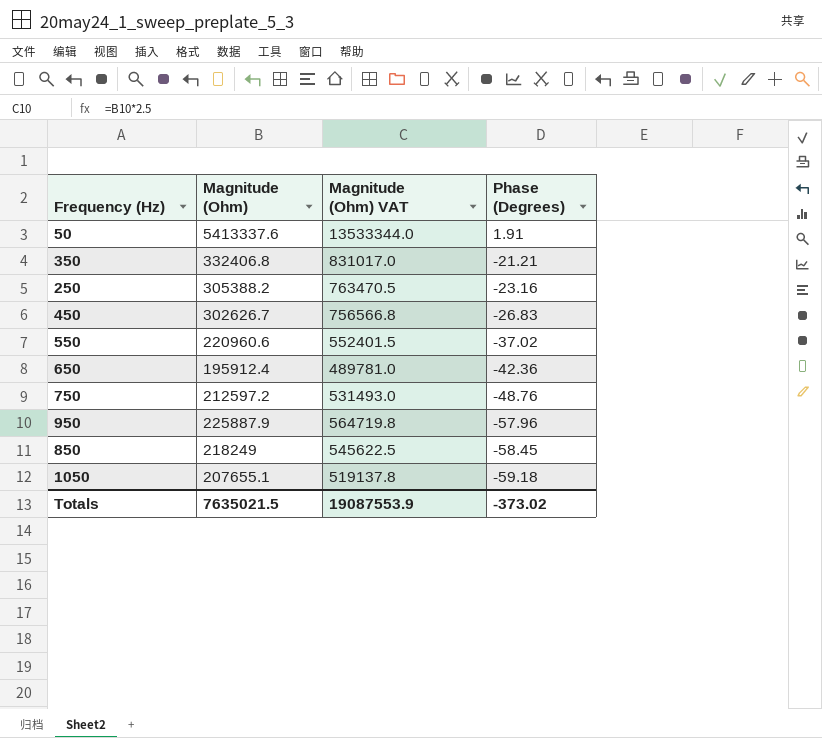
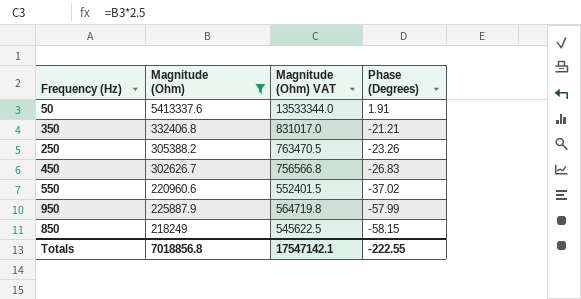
filter: none -> Magnitude (Ohm) >= 218249
250 | Phase (Degrees): -23.16 -> -23.26
950 | Phase (Degrees): -57.96 -> -57.99
850 | Phase (Degrees): -58.45 -> -58.15
Totals | Magnitude (Ohm): 7635021.5 -> 7018856.8
Totals | Magnitude (Ohm) VAT: 19087553.9 -> 17547142.1
Totals | Phase (Degrees): -373.02 -> -222.55

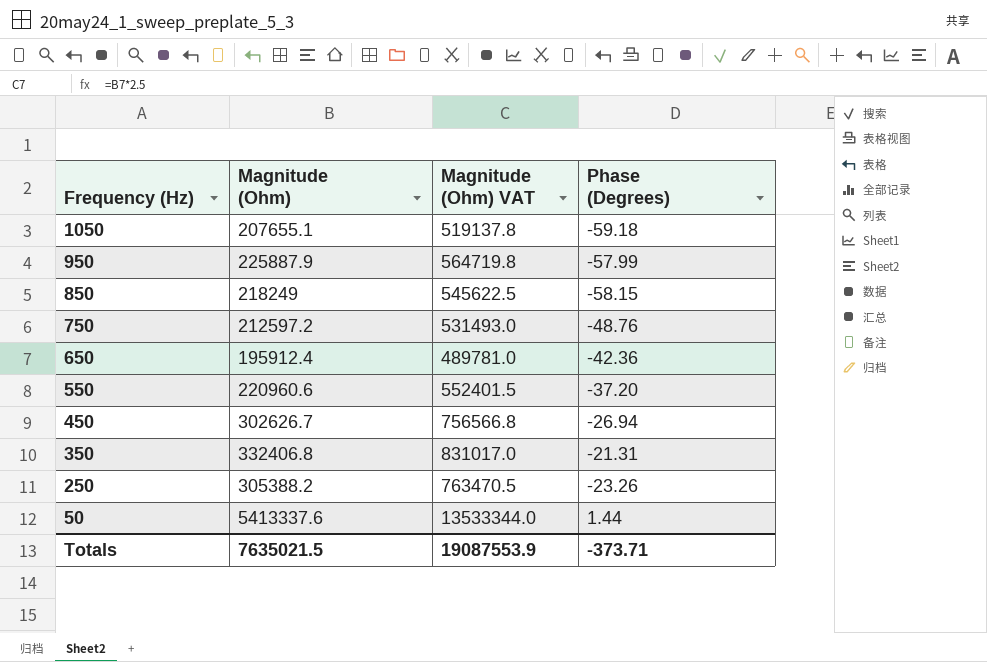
filter: Magnitude (Ohm) >= 218249 -> none
row order: Phase (Degrees) descending -> Frequency (Hz) descending
550 | Phase (Degrees): -37.02 -> -37.20
450 | Phase (Degrees): -26.83 -> -26.94
350 | Phase (Degrees): -21.21 -> -21.31
50 | Phase (Degrees): 1.91 -> 1.44
Totals | Magnitude (Ohm): 7018856.8 -> 7635021.5
Totals | Magnitude (Ohm) VAT: 17547142.1 -> 19087553.9
Totals | Phase (Degrees): -222.55 -> -373.71

